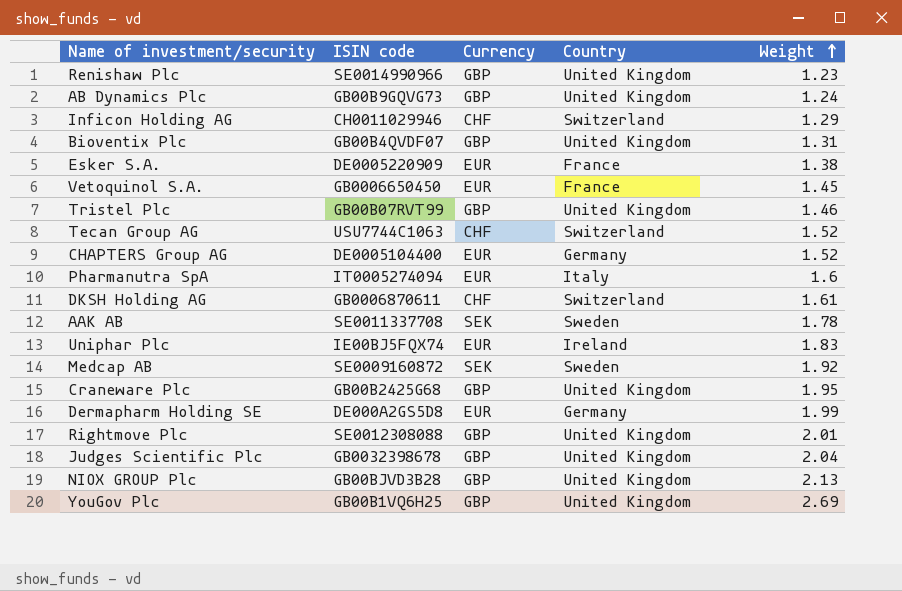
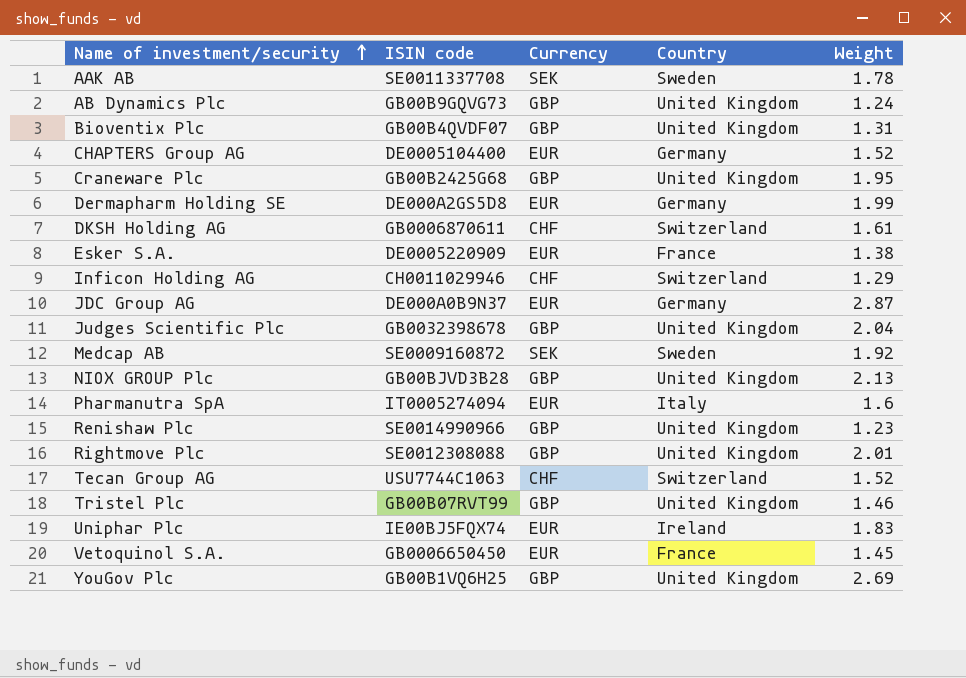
row order: Weight ascending -> Name of investment/security ascending
row JDC Group AG: none -> DE000A0B9N37 | EUR | Germany | 2.87

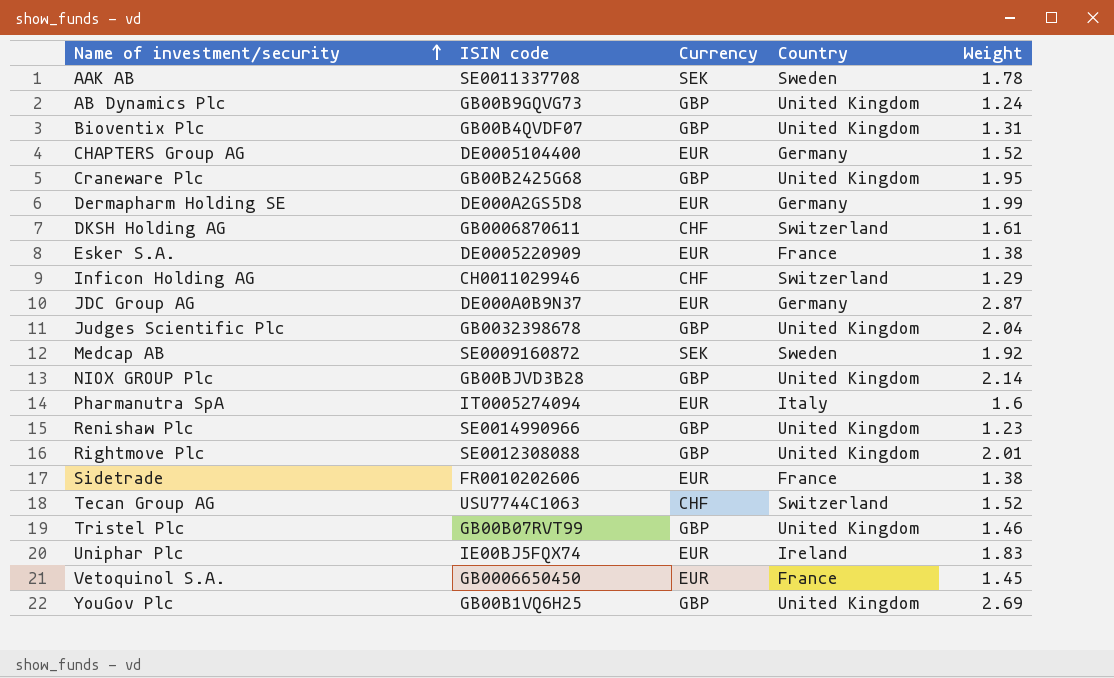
NIOX GROUP Plc | Weight: 2.13 -> 2.14
row Sidetrade: none -> FR0010202606 | EUR | France | 1.38

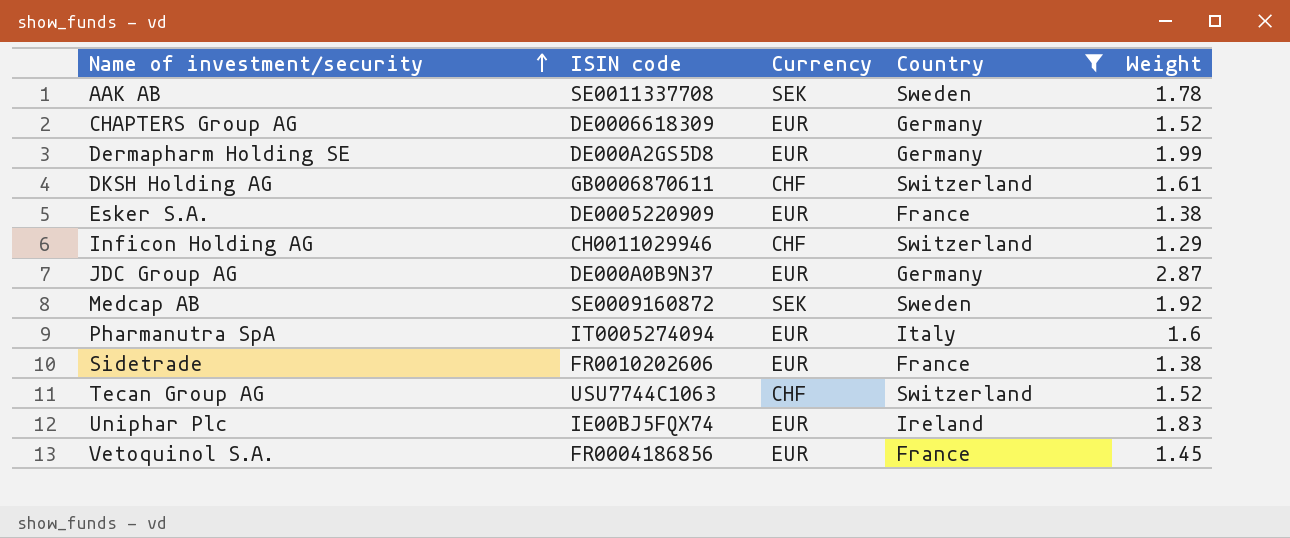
filter: none -> Country != United Kingdom
CHAPTERS Group AG | ISIN code: DE0005104400 -> DE0006618309
Vetoquinol S.A. | ISIN code: GB0006650450 -> FR0004186856

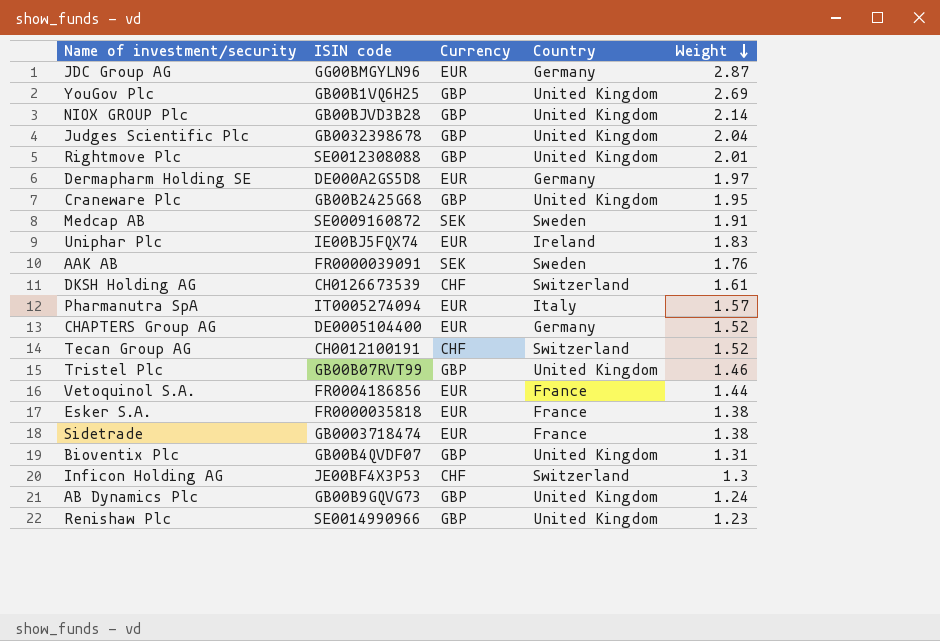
filter: Country != United Kingdom -> none
row order: Name of investment/security ascending -> Weight descending
JDC Group AG | ISIN code: DE000A0B9N37 -> GG00BMGYLN96
Dermapharm Holding SE | Weight: 1.99 -> 1.97
Medcap AB | Weight: 1.92 -> 1.91
AAK AB | ISIN code: SE0011337708 -> FR0000039091
AAK AB | Weight: 1.78 -> 1.76
DKSH Holding AG | ISIN code: GB0006870611 -> CH0126673539
Pharmanutra SpA | Weight: 1.6 -> 1.57
CHAPTERS Group AG | ISIN code: DE0006618309 -> DE0005104400
Tecan Group AG | ISIN code: USU7744C1063 -> CH0012100191
Vetoquinol S.A. | Weight: 1.45 -> 1.44
Esker S.A. | ISIN code: DE0005220909 -> FR0000035818
Sidetrade | ISIN code: FR0010202606 -> GB0003718474
Inficon Holding AG | ISIN code: CH0011029946 -> JE00BF4X3P53
Inficon Holding AG | Weight: 1.29 -> 1.3

